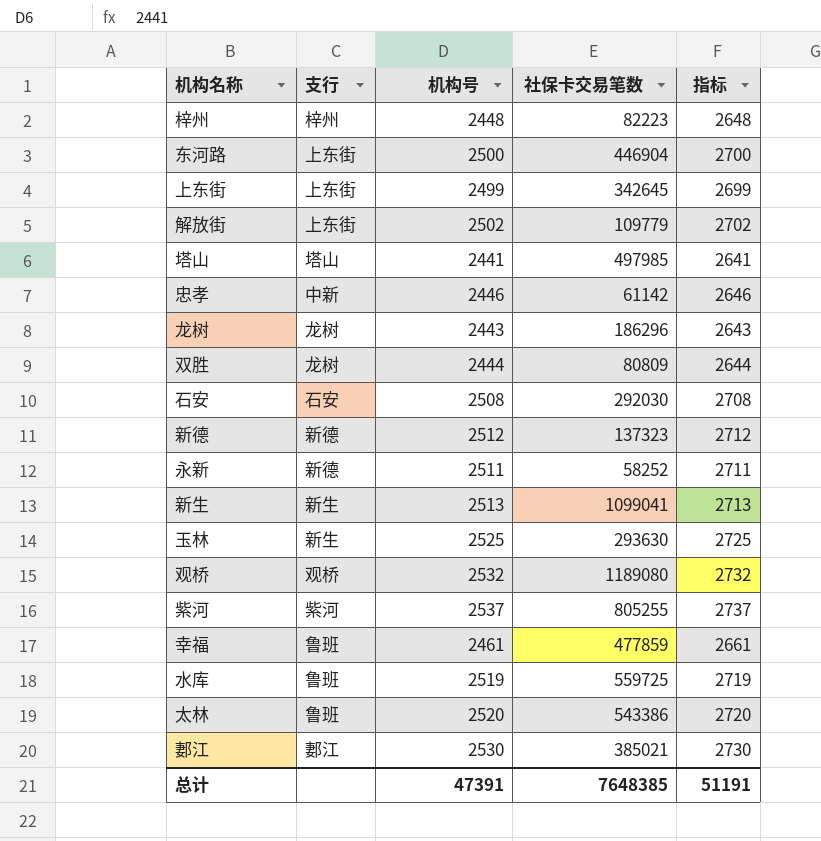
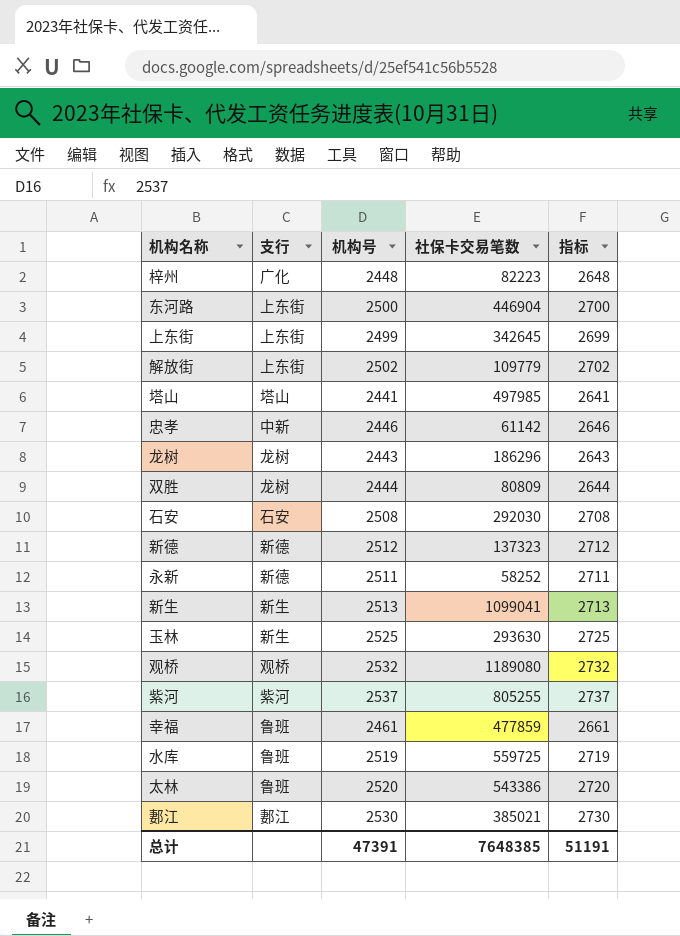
梓州 | 支行: 梓州 -> 广化

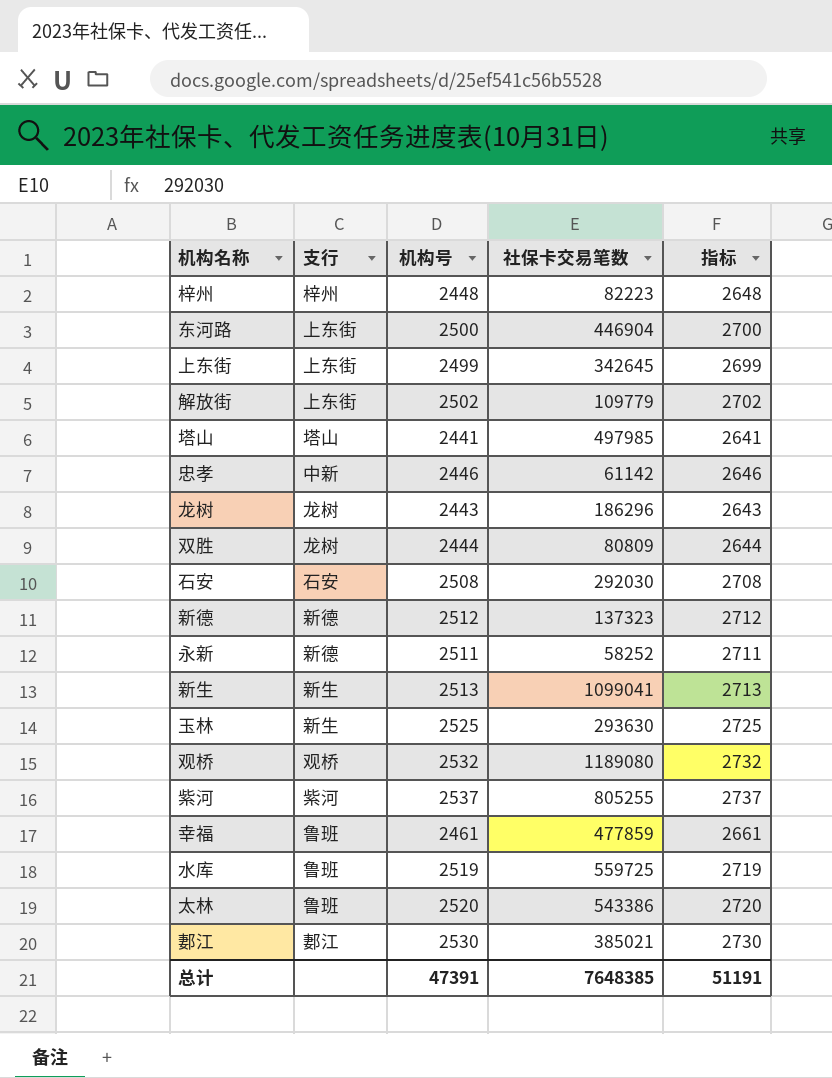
梓州 | 支行: 广化 -> 梓州

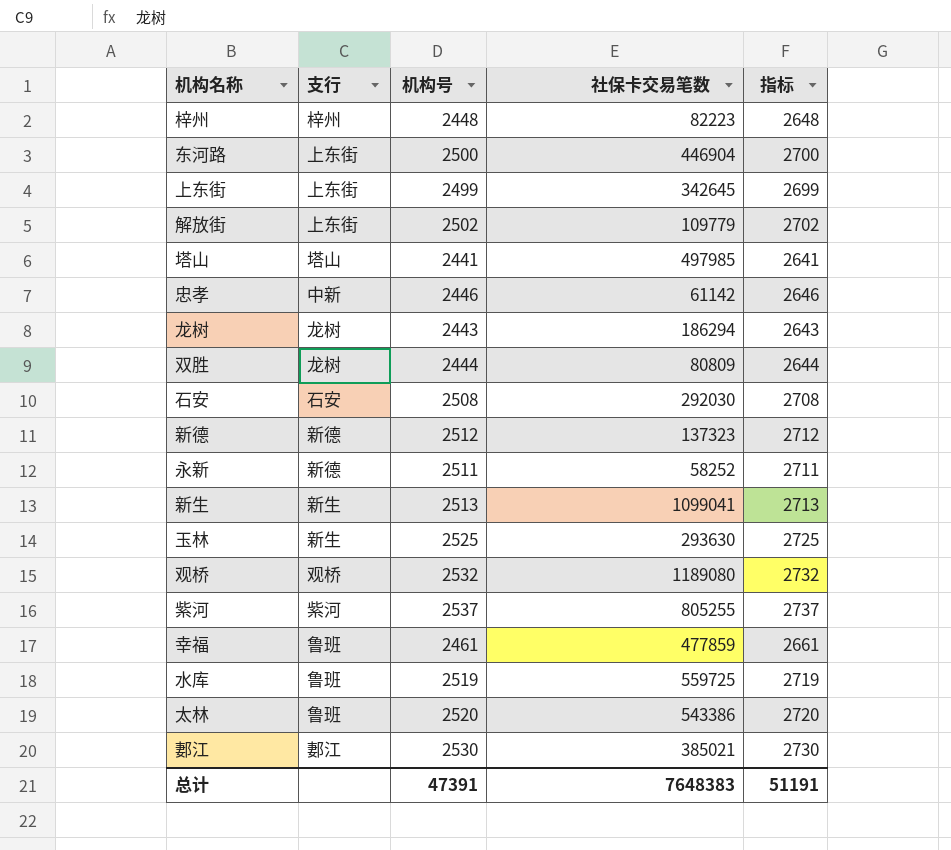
龙树 | 社保卡交易笔数: 186296 -> 186294
总计 | 社保卡交易笔数: 7648385 -> 7648383

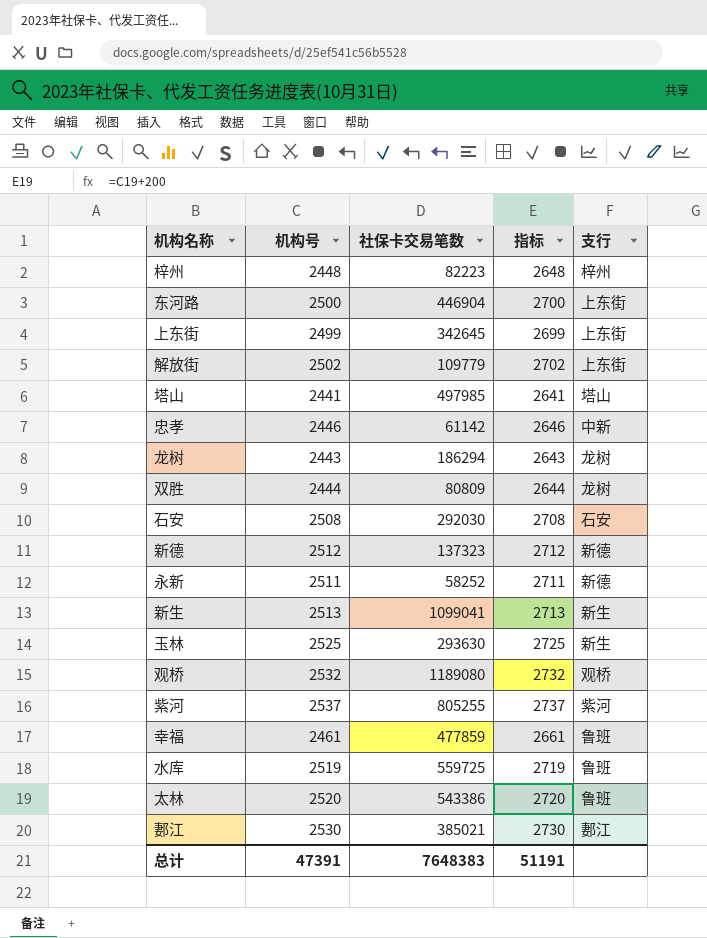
column 支行 | position: 2 -> 5

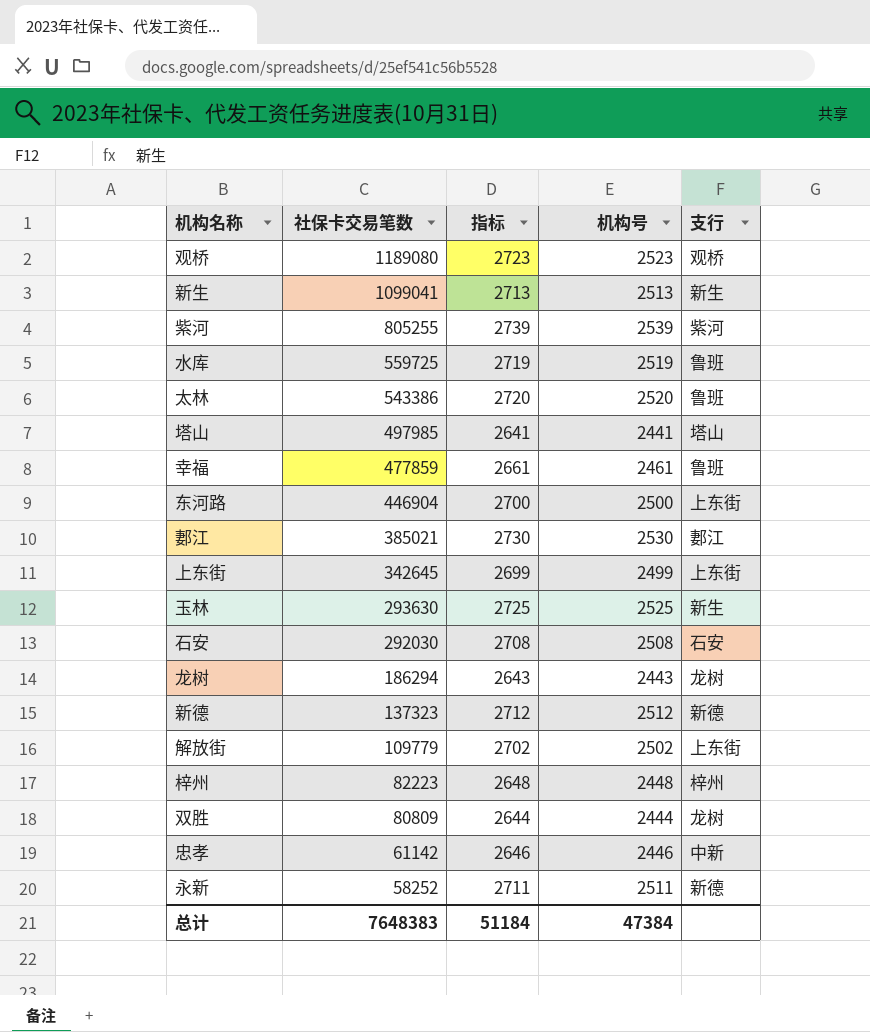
row order: none -> 社保卡交易笔数 descending
column 机构号 | position: 2 -> 4
观桥 | 指标: 2732 -> 2723
观桥 | 机构号: 2532 -> 2523
紫河 | 指标: 2737 -> 2739
紫河 | 机构号: 2537 -> 2539
总计 | 指标: 51191 -> 51184
总计 | 机构号: 47391 -> 47384

